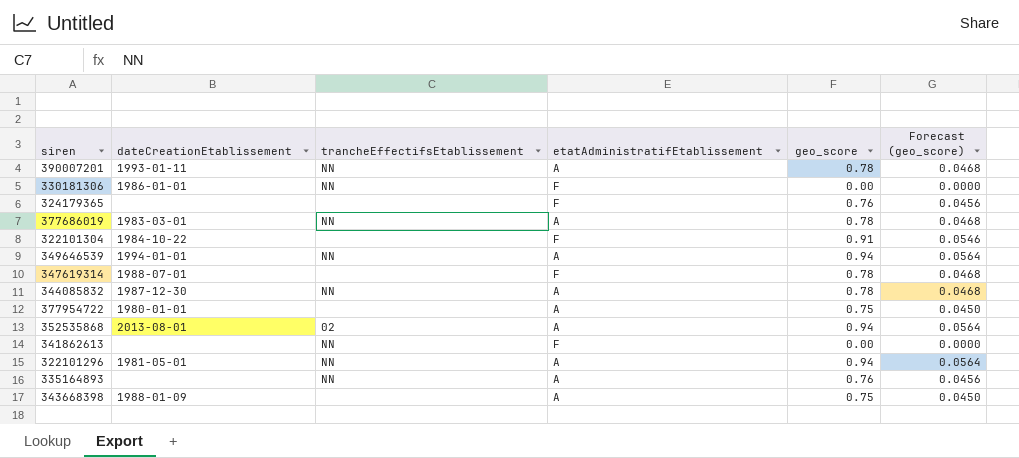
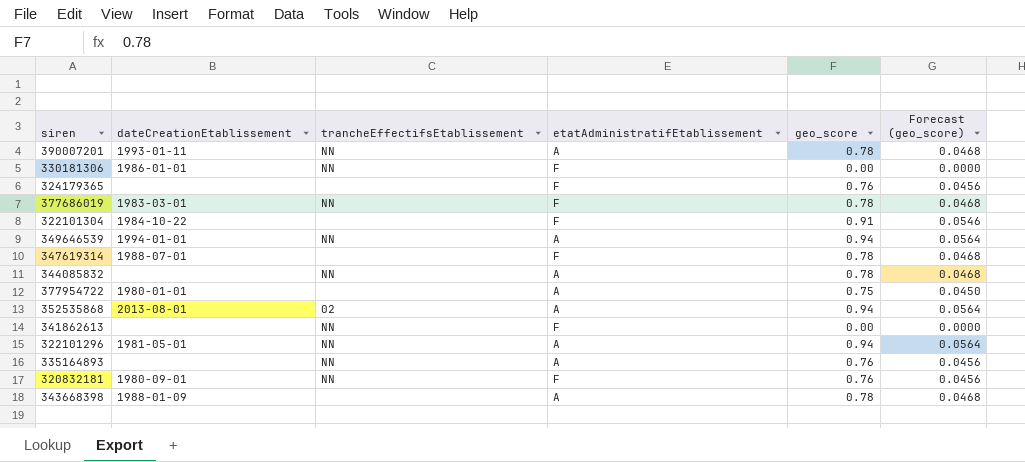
377686019 | etatAdministratifEtablissement: A -> F
344085832 | dateCreationEtablissement: 1987-12-30 -> none
row 320832181: none -> 1980-09-01 | NN | F | 0.76 | 0.0456
343668398 | geo_score: 0.75 -> 0.78
343668398 | Forecast (geo_score): 0.0450 -> 0.0468

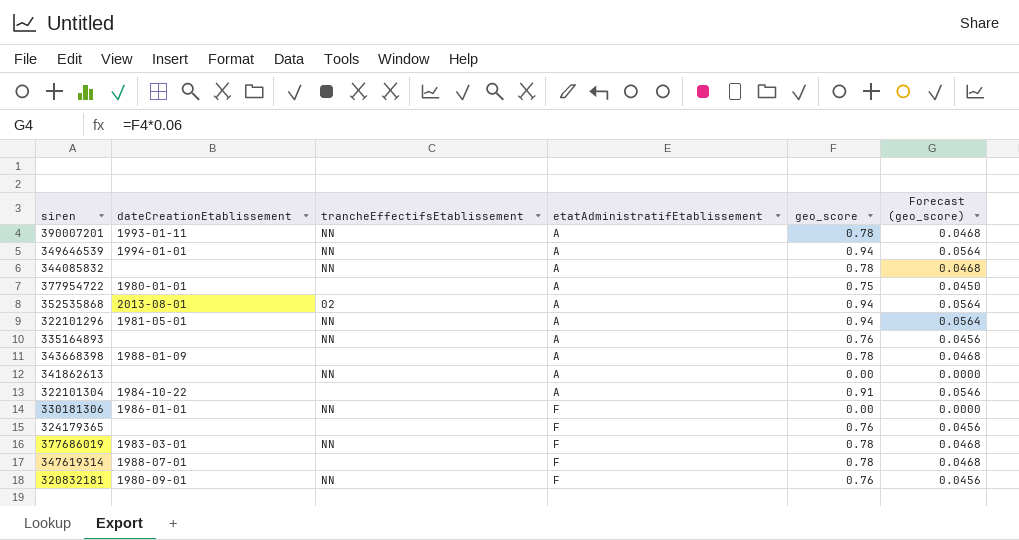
row order: none -> etatAdministratifEtablissement ascending
341862613 | etatAdministratifEtablissement: F -> A
322101304 | etatAdministratifEtablissement: F -> A

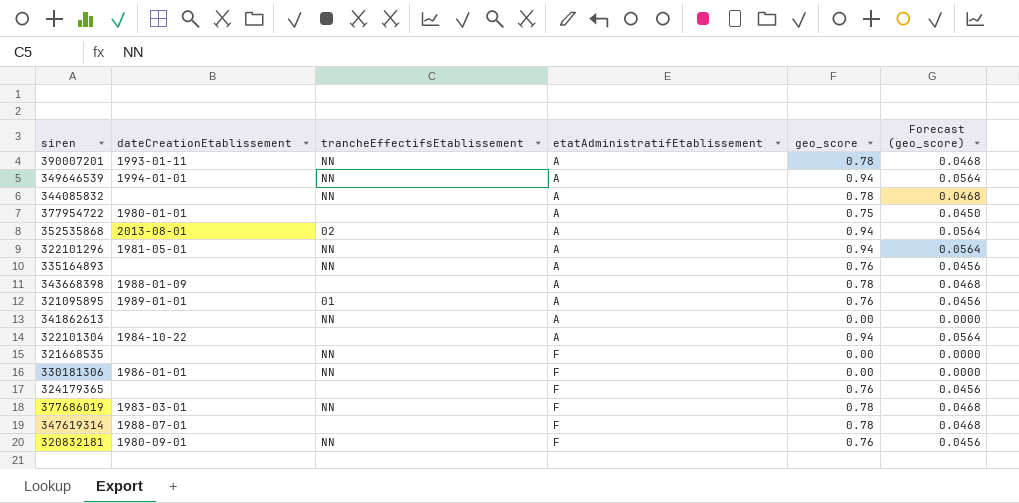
row 321095895: none -> 1989-01-01 | 01 | A | 0.76 | 0.0456
322101304 | geo_score: 0.91 -> 0.94
322101304 | Forecast (geo_score): 0.0546 -> 0.0564
row 321668535: none -> none | NN | F | 0.00 | 0.0000

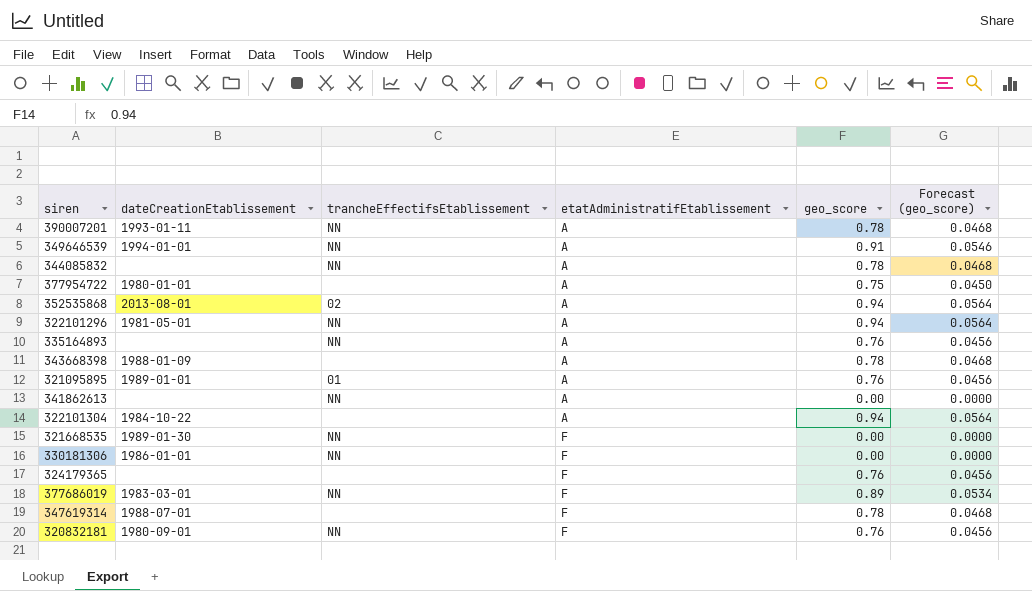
349646539 | geo_score: 0.94 -> 0.91
349646539 | Forecast (geo_score): 0.0564 -> 0.0546
321668535 | dateCreationEtablissement: none -> 1989-01-30
377686019 | geo_score: 0.78 -> 0.89
377686019 | Forecast (geo_score): 0.0468 -> 0.0534

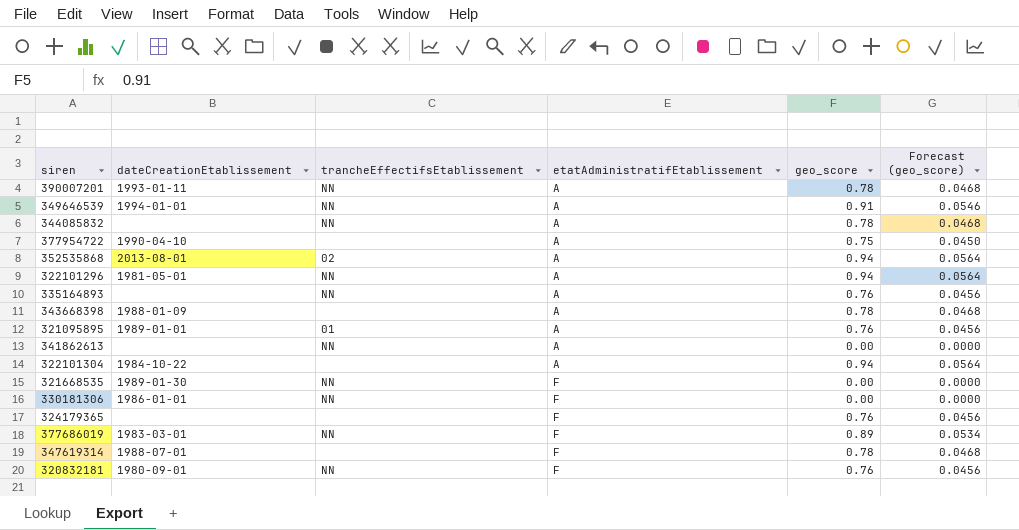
377954722 | dateCreationEtablissement: 1980-01-01 -> 1990-04-10

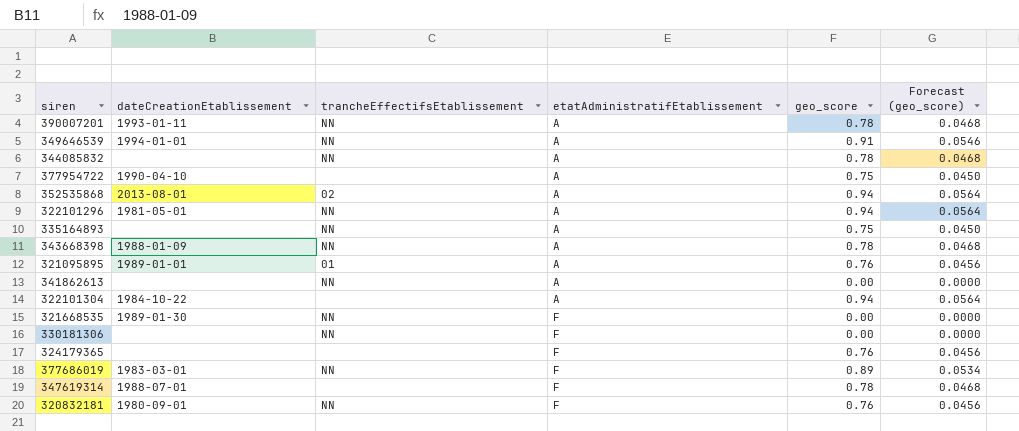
335164893 | geo_score: 0.76 -> 0.75
335164893 | Forecast (geo_score): 0.0456 -> 0.0450
343668398 | trancheEffectifsEtablissement: none -> NN
330181306 | dateCreationEtablissement: 1986-01-01 -> none

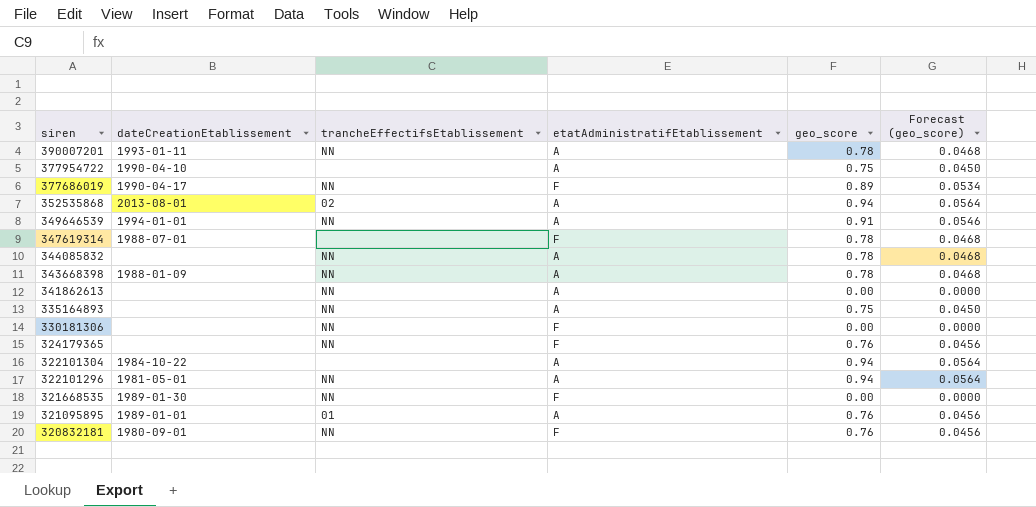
row order: etatAdministratifEtablissement ascending -> siren descending
377686019 | dateCreationEtablissement: 1983-03-01 -> 1990-04-17
324179365 | trancheEffectifsEtablissement: none -> NN

